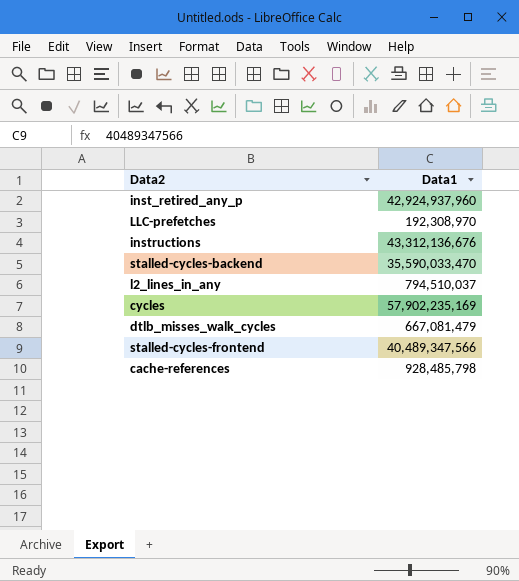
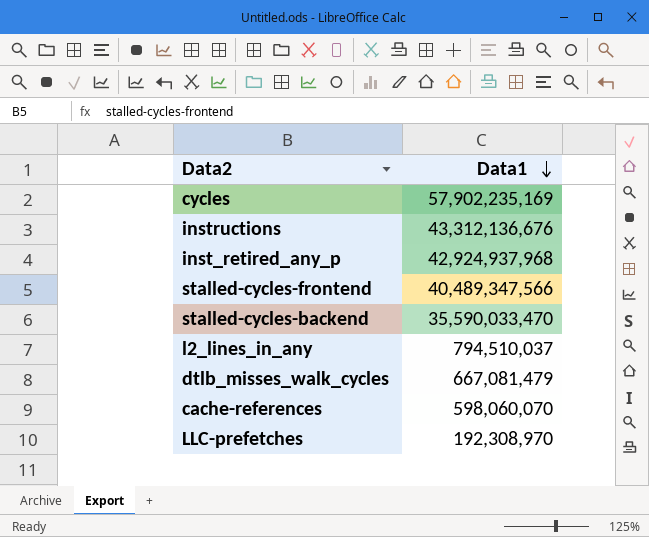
row order: none -> Data1 descending
inst_retired_any_p | Data1: 42,924,937,960 -> 42,924,937,968
cache-references | Data1: 928,485,798 -> 598,060,070

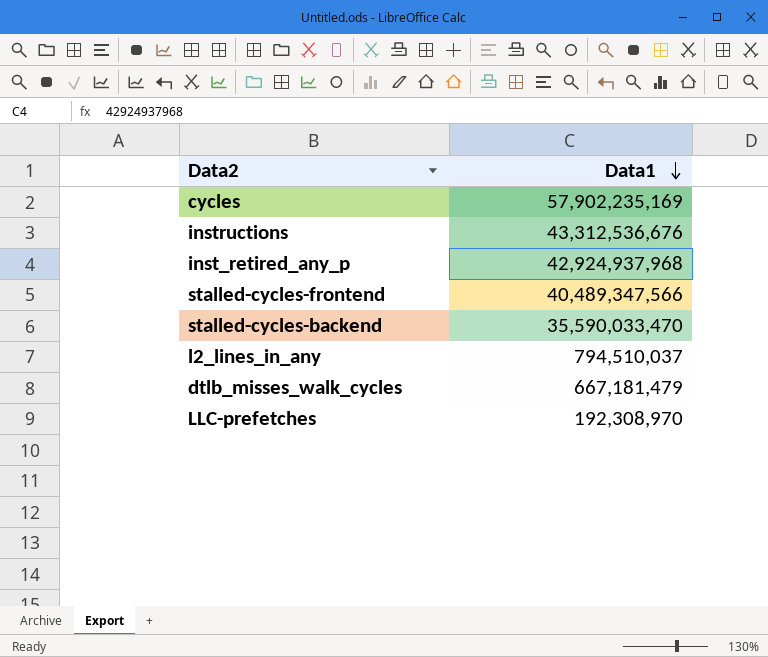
row cache-references: 598,060,070 -> none
instructions | Data1: 43,312,136,676 -> 43,312,536,676
dtlb_misses_walk_cycles | Data1: 667,081,479 -> 667,181,479

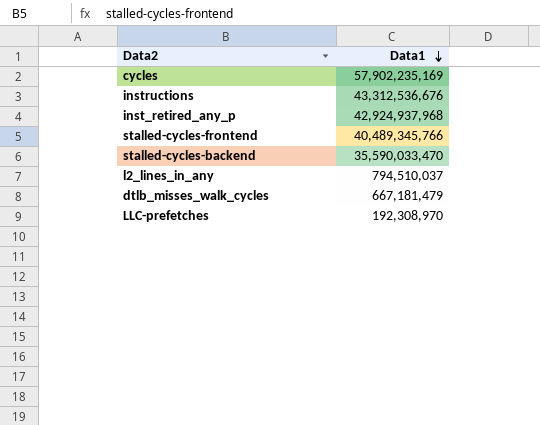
stalled-cycles-frontend | Data1: 40,489,347,566 -> 40,489,345,766

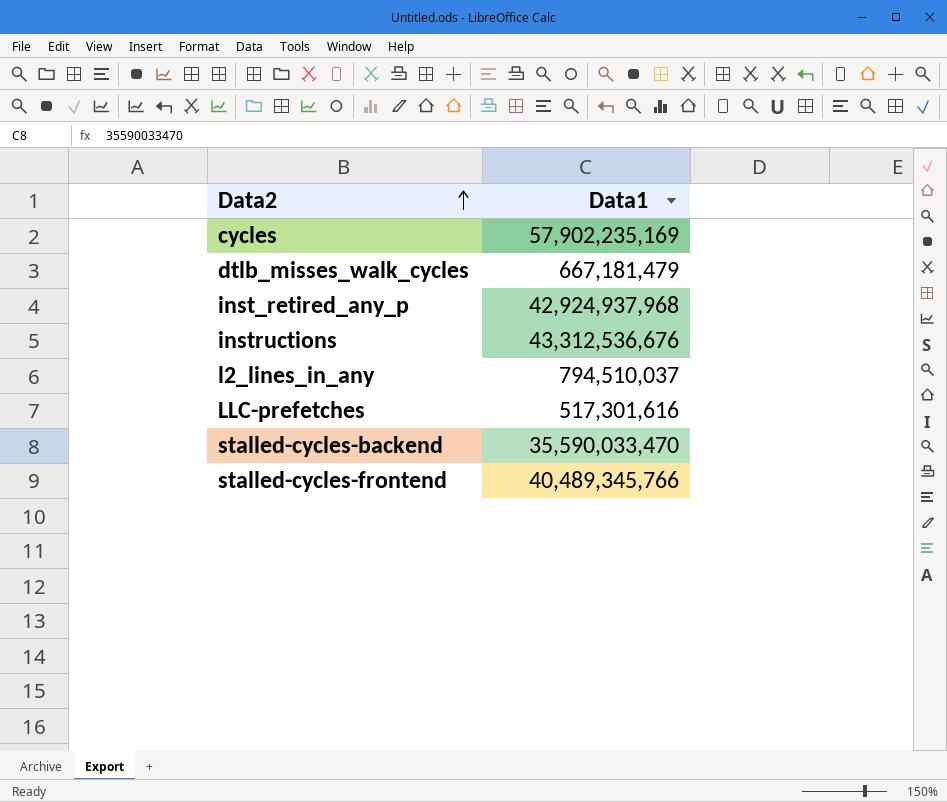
row order: Data1 descending -> Data2 ascending
LLC-prefetches | Data1: 192,308,970 -> 517,301,616

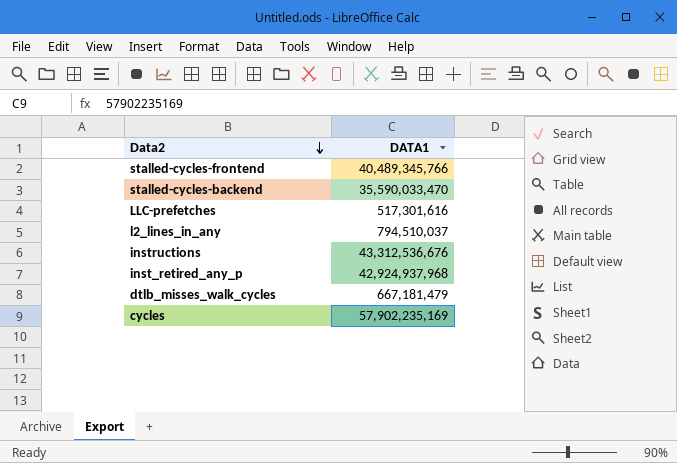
row order: Data2 ascending -> Data2 descending
column name: Data1 -> DATA1

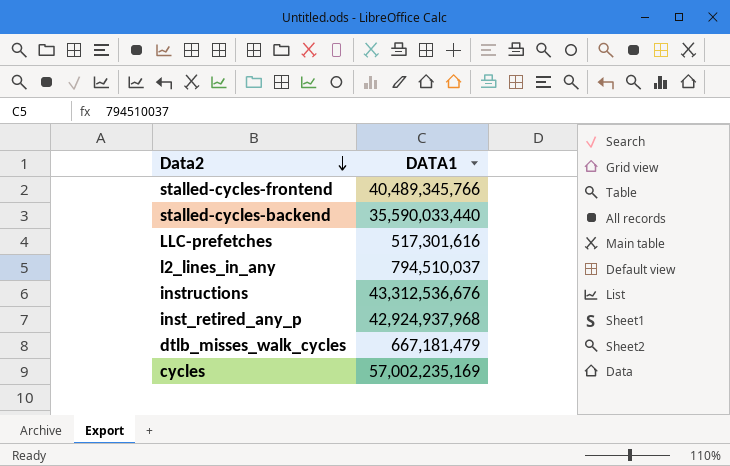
stalled-cycles-backend | DATA1: 35,590,033,470 -> 35,590,033,440
cycles | DATA1: 57,902,235,169 -> 57,002,235,169

